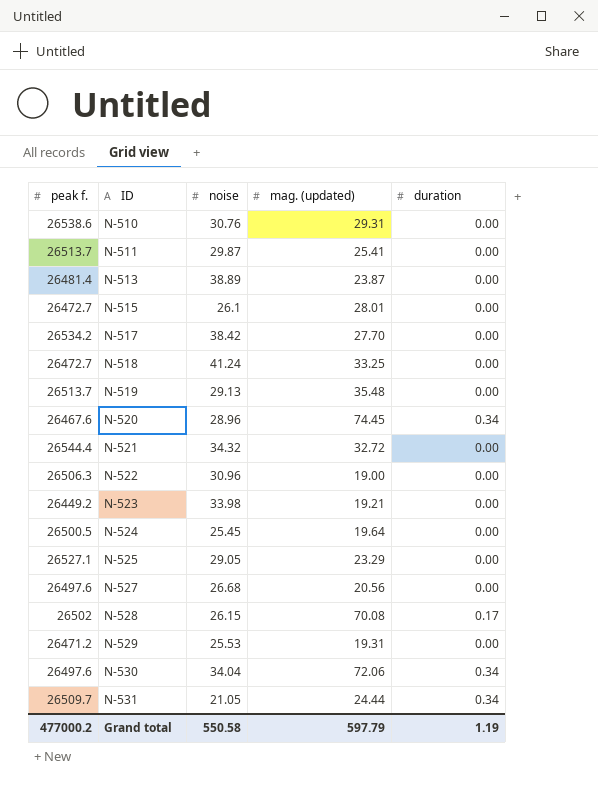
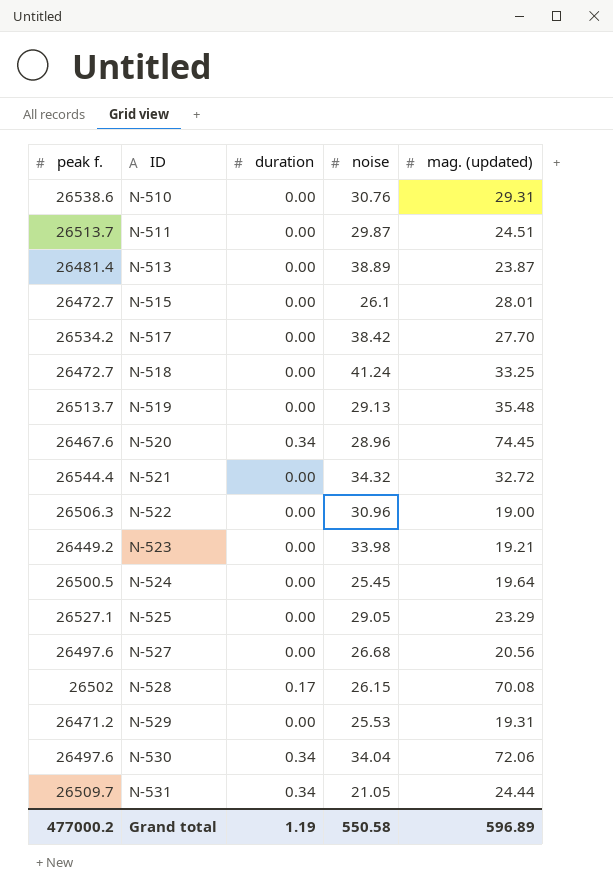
column duration | position: 5 -> 3
N-511 | mag. (updated): 25.41 -> 24.51
Grand total | mag. (updated): 597.79 -> 596.89

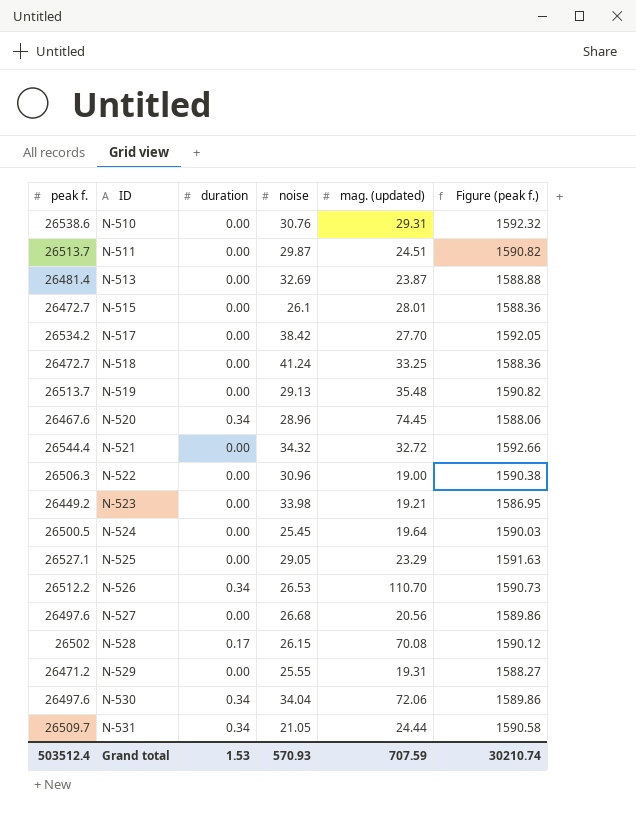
column Figure (peak f.) | formula: none -> [peak f.] * 0.06
N-513 | noise: 38.89 -> 32.69
row N-526: none -> 26512.2 | 0.34 | 26.53 | 110.70 | 1590.73
N-529 | noise: 25.53 -> 25.55
Grand total | peak f.: 477000.2 -> 503512.4
Grand total | duration: 1.19 -> 1.53
Grand total | noise: 550.58 -> 570.93
Grand total | mag. (updated): 596.89 -> 707.59

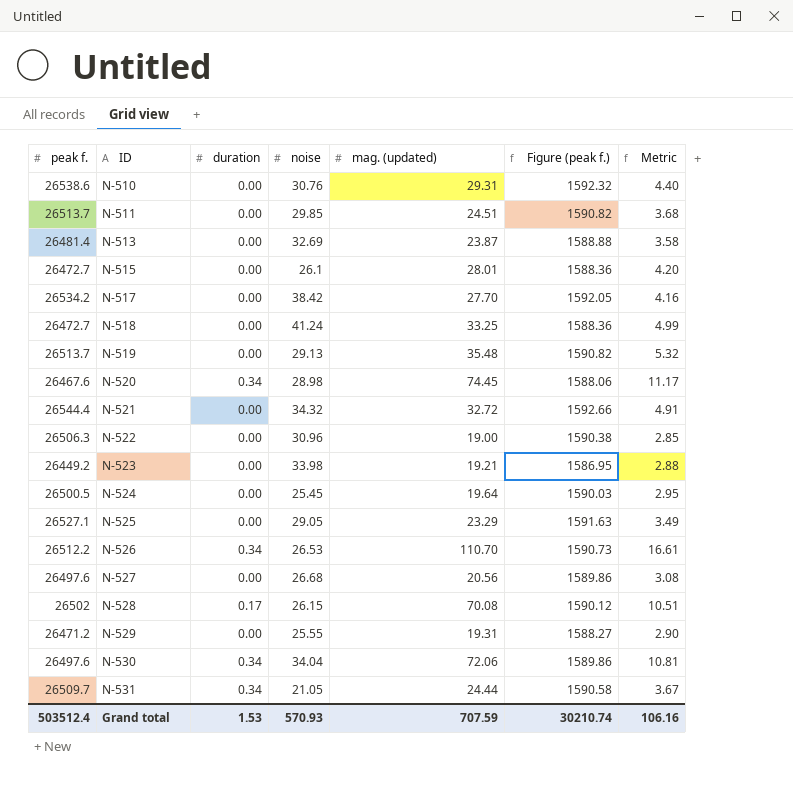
column Metric | formula: none -> [mag. (updated)] * 0.15
N-511 | noise: 29.87 -> 29.85
N-520 | noise: 28.96 -> 28.98

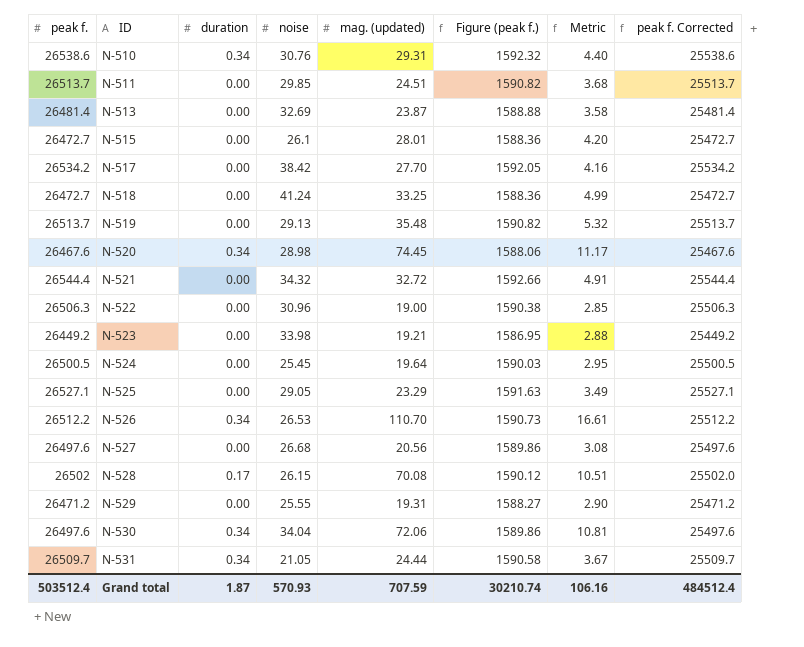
column peak f. Corrected | formula: none -> [peak f.] - 1000
N-510 | duration: 0.00 -> 0.34
Grand total | duration: 1.53 -> 1.87

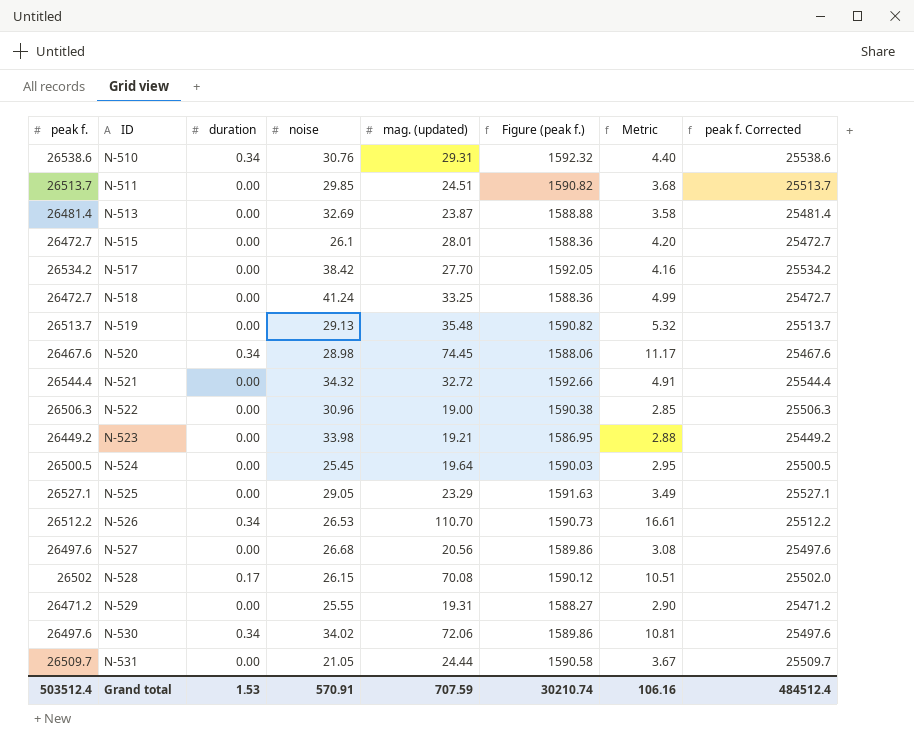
N-530 | noise: 34.04 -> 34.02
N-531 | duration: 0.34 -> 0.00
Grand total | duration: 1.87 -> 1.53
Grand total | noise: 570.93 -> 570.91

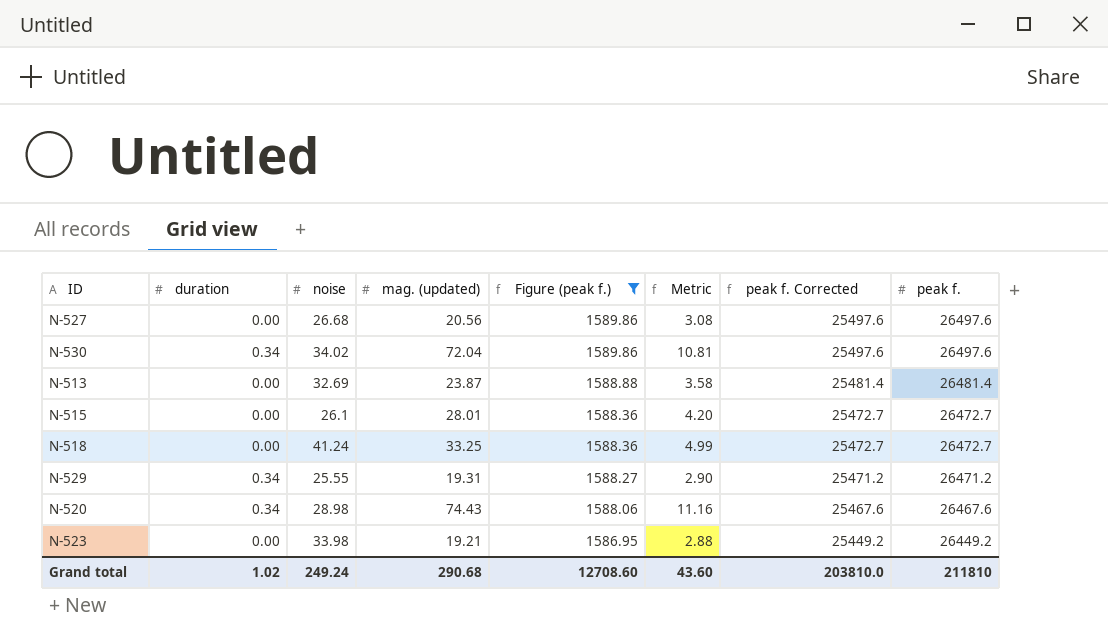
filter: none -> Figure (peak f.) <= 1589.86
row order: ID ascending -> Figure (peak f.) descending
column peak f. | position: 1 -> 8
N-530 | mag. (updated): 72.06 -> 72.04
N-529 | duration: 0.00 -> 0.34
N-520 | mag. (updated): 74.45 -> 74.43
N-520 | Metric: 11.17 -> 11.16
Grand total | duration: 1.53 -> 1.02
Grand total | noise: 570.91 -> 249.24
Grand total | mag. (updated): 707.59 -> 290.68
Grand total | Figure (peak f.): 30210.74 -> 12708.60
Grand total | Metric: 106.16 -> 43.60
Grand total | peak f. Corrected: 484512.4 -> 203810.0
Grand total | peak f.: 503512.4 -> 211810

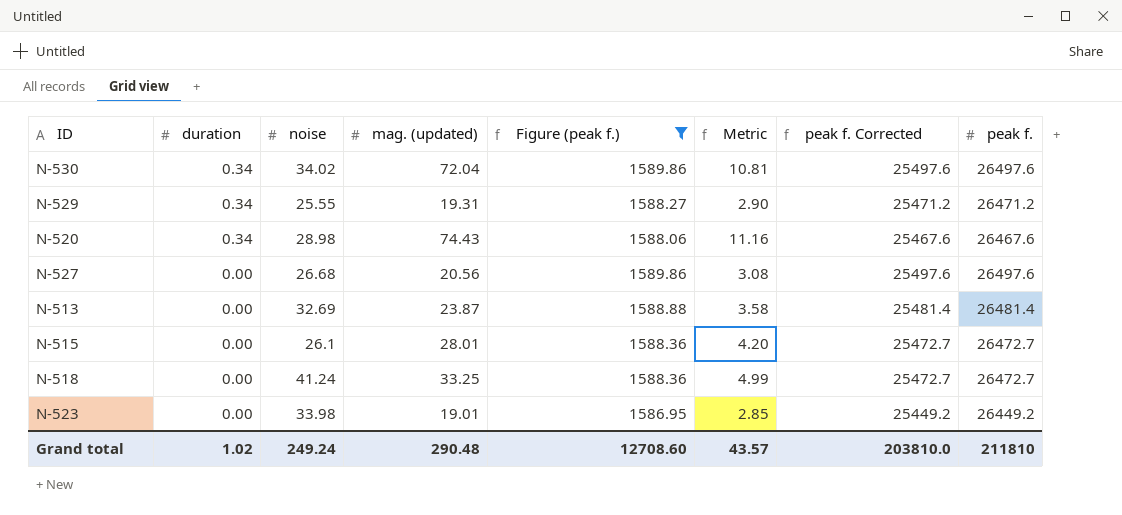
row order: Figure (peak f.) descending -> duration descending
N-523 | mag. (updated): 19.21 -> 19.01
N-523 | Metric: 2.88 -> 2.85
Grand total | mag. (updated): 290.68 -> 290.48
Grand total | Metric: 43.60 -> 43.57

